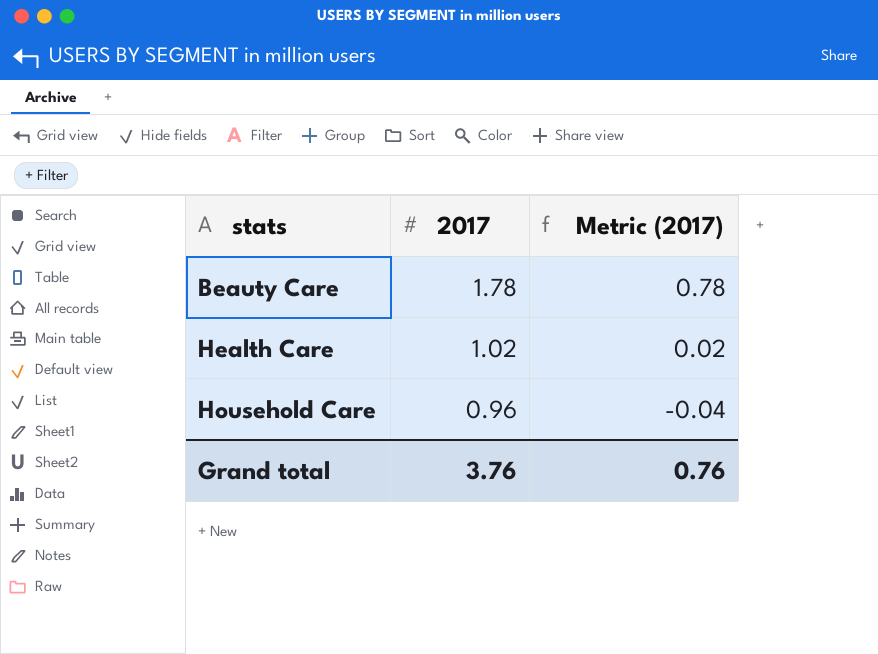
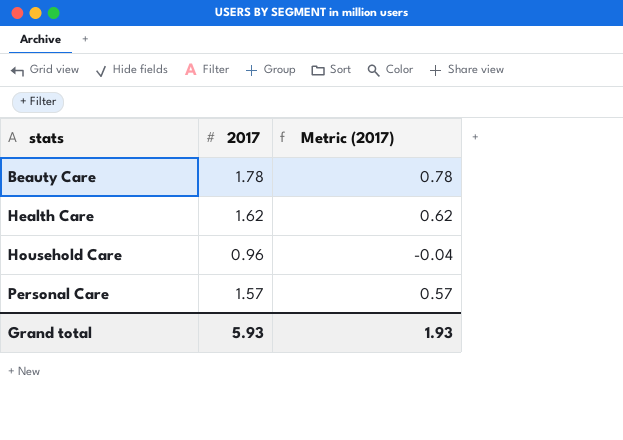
Health Care | 2017: 1.02 -> 1.62
Health Care | Metric (2017): 0.02 -> 0.62
row Personal Care: none -> 1.57 | 0.57
Grand total | 2017: 3.76 -> 5.93
Grand total | Metric (2017): 0.76 -> 1.93

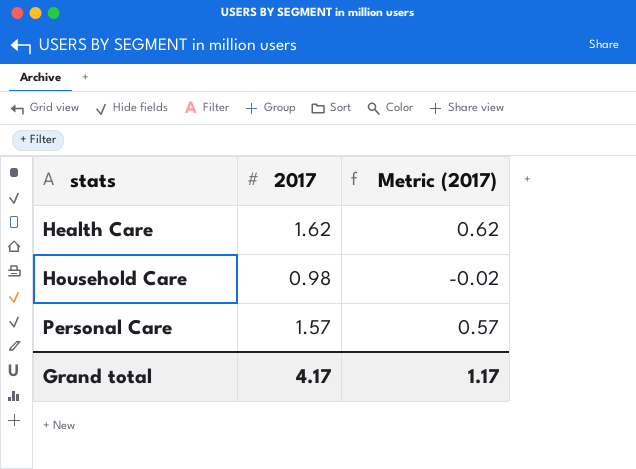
row Beauty Care: 1.78 | 0.78 -> none
Household Care | 2017: 0.96 -> 0.98
Household Care | Metric (2017): -0.04 -> -0.02
Grand total | 2017: 5.93 -> 4.17
Grand total | Metric (2017): 1.93 -> 1.17

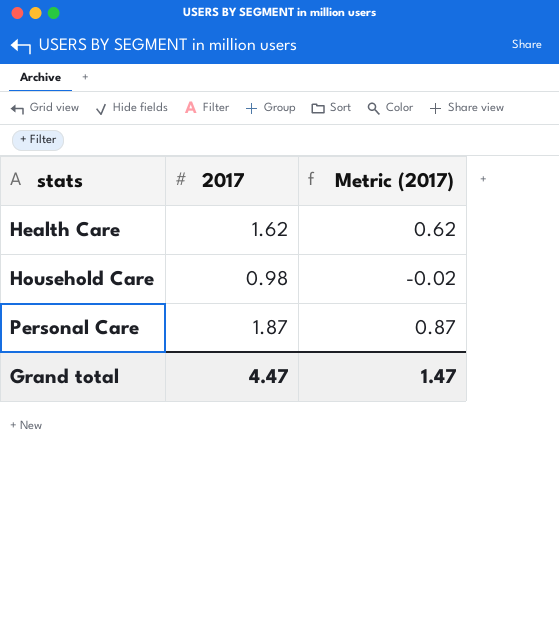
Personal Care | 2017: 1.57 -> 1.87
Personal Care | Metric (2017): 0.57 -> 0.87
Grand total | 2017: 4.17 -> 4.47
Grand total | Metric (2017): 1.17 -> 1.47

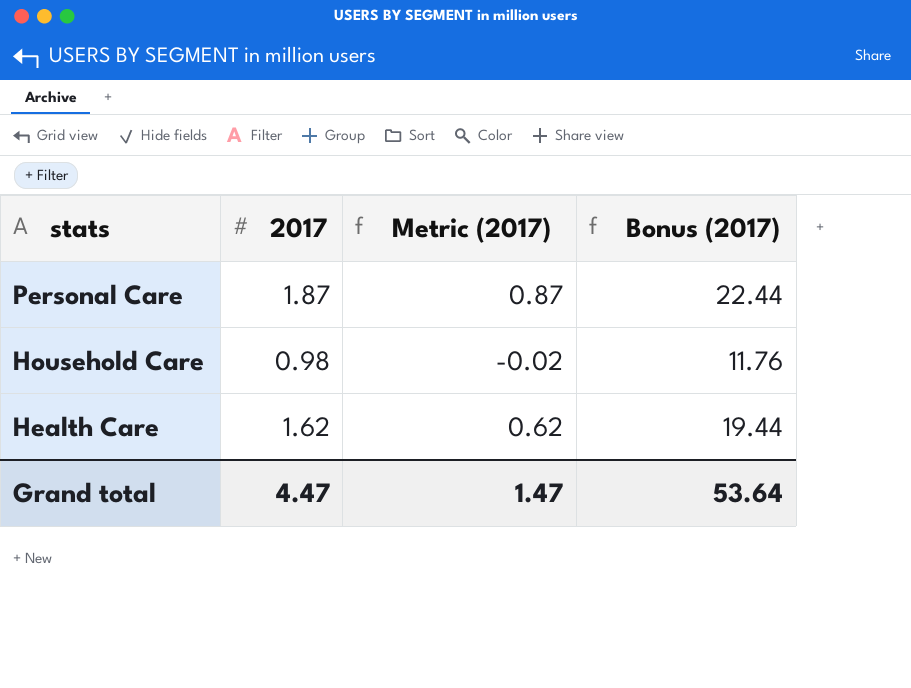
row order: stats ascending -> stats descending
column Bonus (2017) | formula: none -> [2017] * 12

